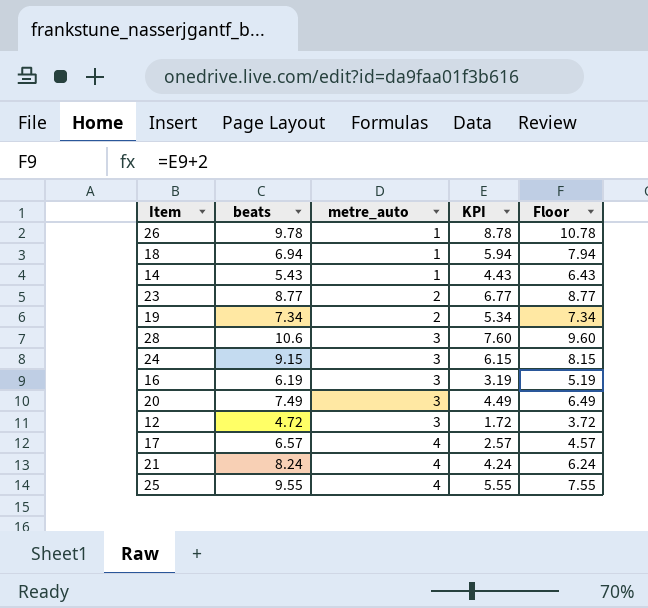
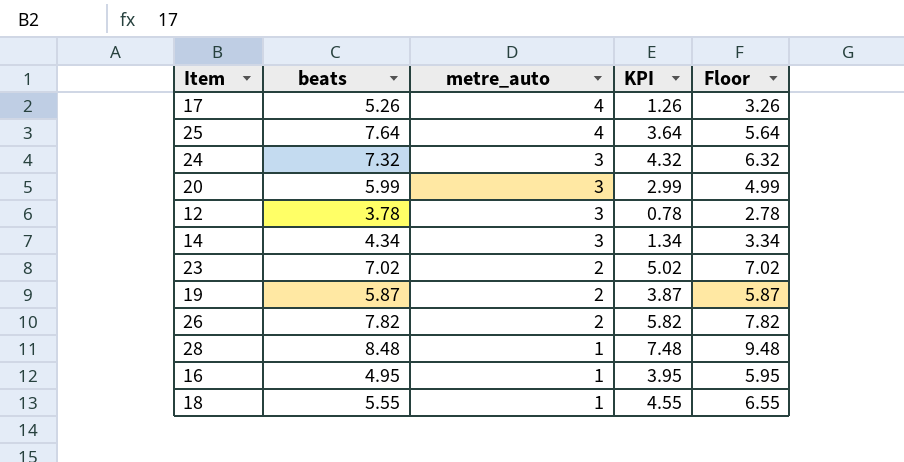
row order: metre_auto ascending -> metre_auto descending
row 21: 8.24 | 4 | 4.24 | 6.24 -> none
17 | beats: 6.57 -> 5.26
17 | KPI: 2.57 -> 1.26
17 | Floor: 4.57 -> 3.26
25 | beats: 9.55 -> 7.64
25 | KPI: 5.55 -> 3.64
25 | Floor: 7.55 -> 5.64
24 | beats: 9.15 -> 7.32
24 | KPI: 6.15 -> 4.32
24 | Floor: 8.15 -> 6.32
20 | beats: 7.49 -> 5.99
20 | KPI: 4.49 -> 2.99
20 | Floor: 6.49 -> 4.99
12 | beats: 4.72 -> 3.78
12 | KPI: 1.72 -> 0.78
12 | Floor: 3.72 -> 2.78
14 | beats: 5.43 -> 4.34
14 | metre_auto: 1 -> 3
14 | KPI: 4.43 -> 1.34
14 | Floor: 6.43 -> 3.34
23 | beats: 8.77 -> 7.02
23 | KPI: 6.77 -> 5.02
23 | Floor: 8.77 -> 7.02
19 | beats: 7.34 -> 5.87
19 | KPI: 5.34 -> 3.87
19 | Floor: 7.34 -> 5.87
26 | beats: 9.78 -> 7.82
26 | metre_auto: 1 -> 2
26 | KPI: 8.78 -> 5.82
26 | Floor: 10.78 -> 7.82
28 | beats: 10.6 -> 8.48
28 | metre_auto: 3 -> 1
28 | KPI: 7.60 -> 7.48
28 | Floor: 9.60 -> 9.48
16 | beats: 6.19 -> 4.95
16 | metre_auto: 3 -> 1
16 | KPI: 3.19 -> 3.95
16 | Floor: 5.19 -> 5.95
18 | beats: 6.94 -> 5.55
18 | KPI: 5.94 -> 4.55
18 | Floor: 7.94 -> 6.55

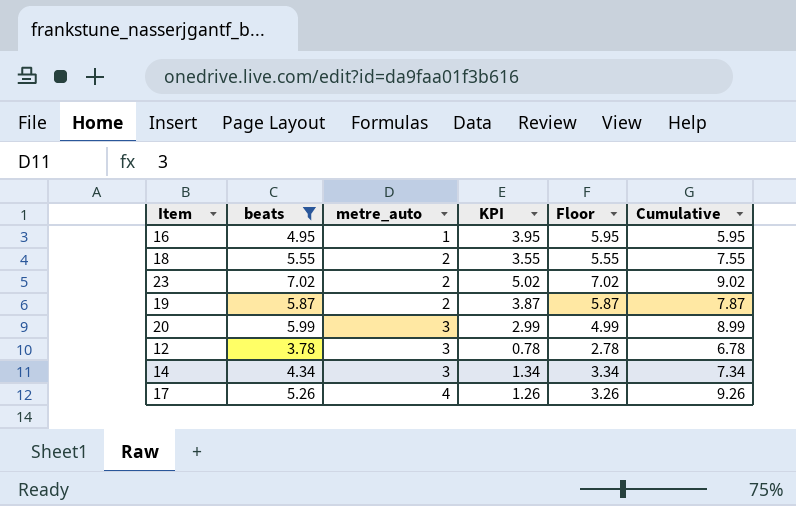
filter: none -> beats <= 7.02
row order: metre_auto descending -> metre_auto ascending
column Cumulative | formula: none -> [beats] + [metre_auto]
18 | metre_auto: 1 -> 2
18 | KPI: 4.55 -> 3.55
18 | Floor: 6.55 -> 5.55

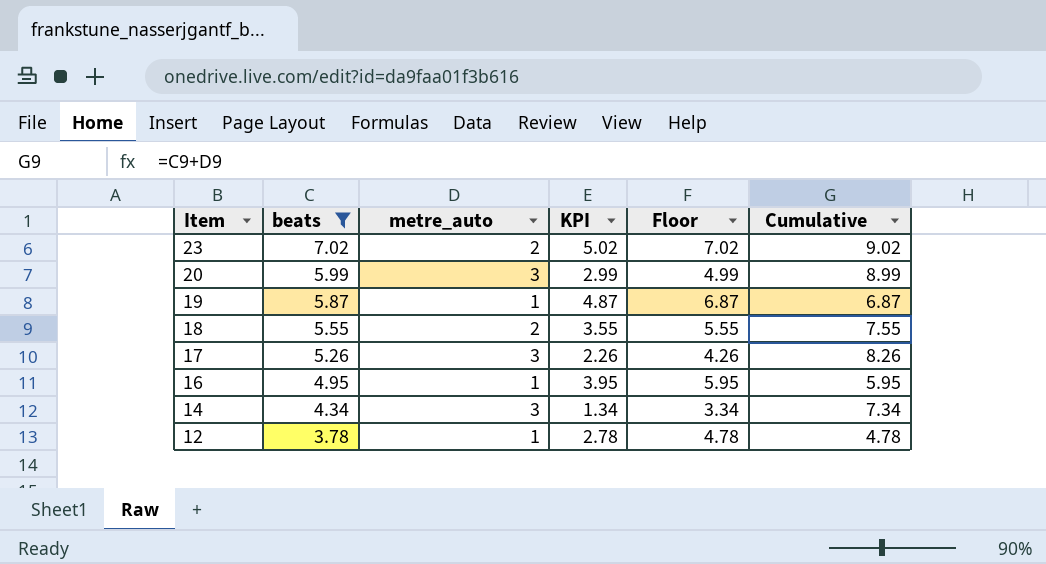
row order: metre_auto ascending -> Item descending
19 | metre_auto: 2 -> 1
19 | KPI: 3.87 -> 4.87
19 | Floor: 5.87 -> 6.87
19 | Cumulative: 7.87 -> 6.87
17 | metre_auto: 4 -> 3
17 | KPI: 1.26 -> 2.26
17 | Floor: 3.26 -> 4.26
17 | Cumulative: 9.26 -> 8.26
12 | metre_auto: 3 -> 1
12 | KPI: 0.78 -> 2.78
12 | Floor: 2.78 -> 4.78
12 | Cumulative: 6.78 -> 4.78

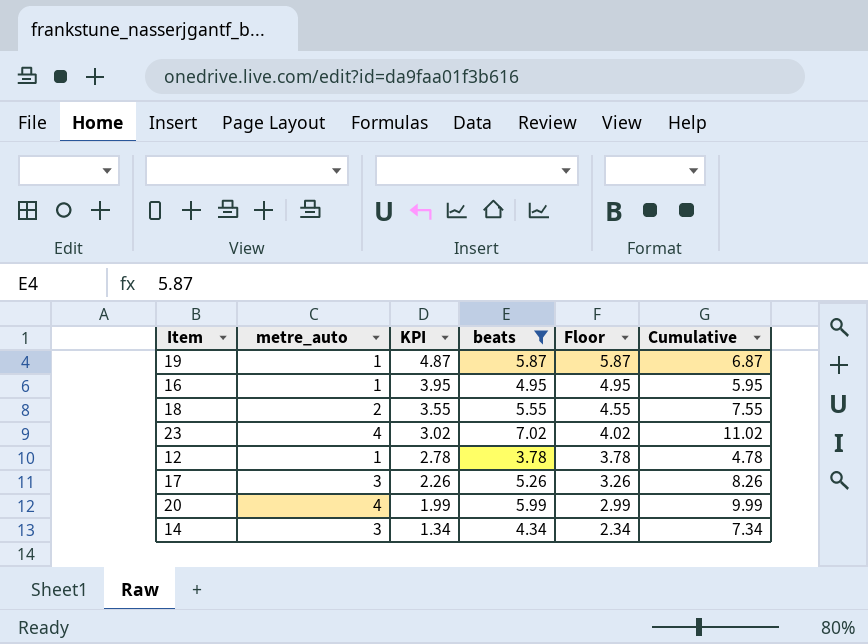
row order: Item descending -> KPI descending
column beats | position: 2 -> 4
column Floor | formula: [KPI] + 2 -> [KPI] + 1
23 | metre_auto: 2 -> 4
23 | KPI: 5.02 -> 3.02
23 | Cumulative: 9.02 -> 11.02
20 | metre_auto: 3 -> 4
20 | KPI: 2.99 -> 1.99
20 | Cumulative: 8.99 -> 9.99

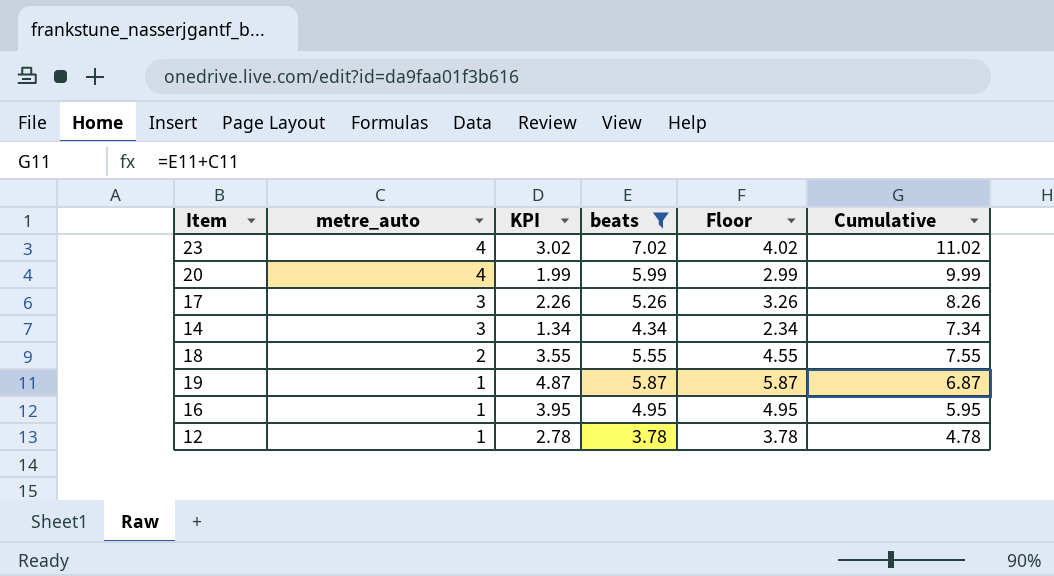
row order: KPI descending -> metre_auto descending

